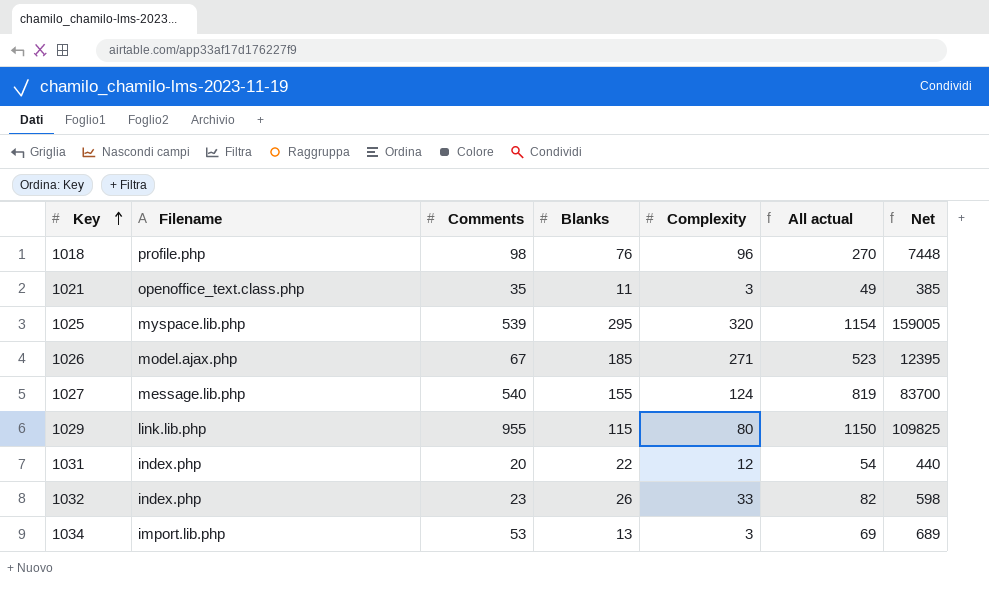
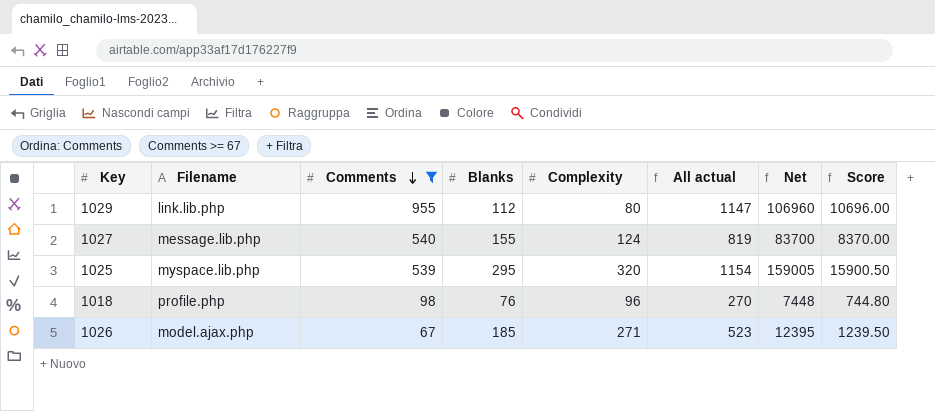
filter: none -> Comments >= 67
row order: Key ascending -> Comments descending
column Score | formula: none -> [Net] * 0.1
1029 | Blanks: 115 -> 112
1029 | All actual: 1150 -> 1147
1029 | Net: 109825 -> 106960

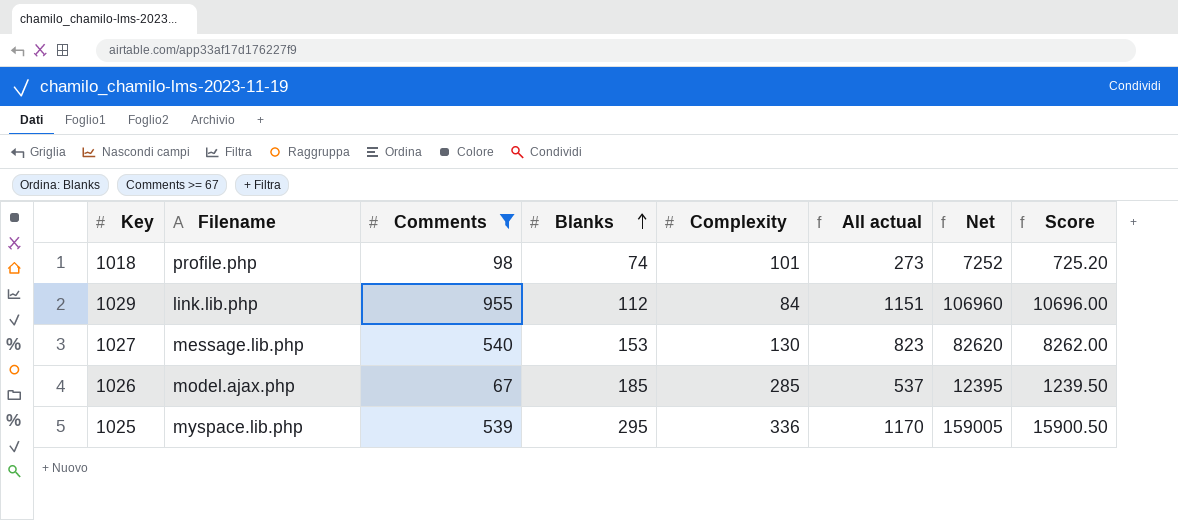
row order: Comments descending -> Blanks ascending
1018 | Blanks: 76 -> 74
1018 | Complexity: 96 -> 101
1018 | All actual: 270 -> 273
1018 | Net: 7448 -> 7252
1018 | Score: 744.80 -> 725.20
1029 | Complexity: 80 -> 84
1029 | All actual: 1147 -> 1151
1027 | Blanks: 155 -> 153
1027 | Complexity: 124 -> 130
1027 | All actual: 819 -> 823
1027 | Net: 83700 -> 82620
1027 | Score: 8370.00 -> 8262.00
1026 | Complexity: 271 -> 285
1026 | All actual: 523 -> 537
1025 | Complexity: 320 -> 336
1025 | All actual: 1154 -> 1170

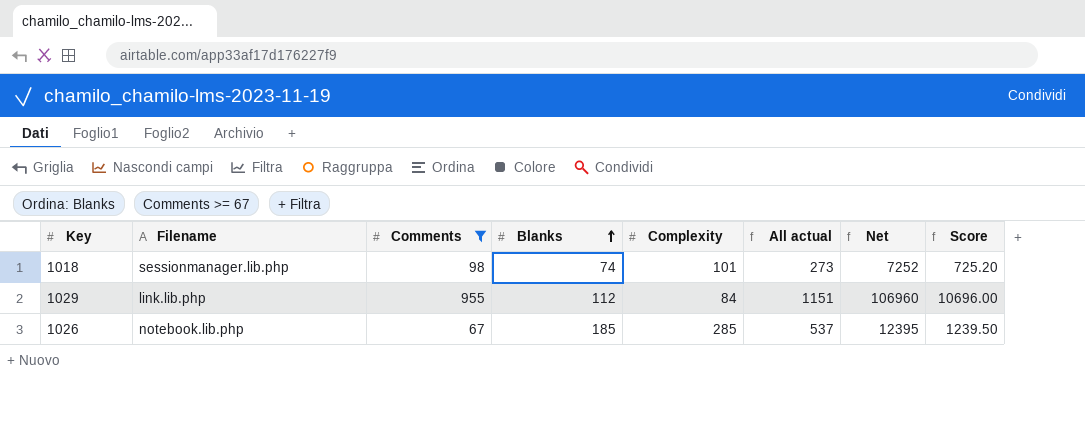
row 1027: message.lib.php | 540 | 153 | 130 | 823 | 82620 | 8262.00 -> none
row 1025: myspace.lib.php | 539 | 295 | 336 | 1170 | 159005 | 15900.50 -> none
1018 | Filename: profile.php -> sessionmanager.lib.php
1026 | Filename: model.ajax.php -> notebook.lib.php

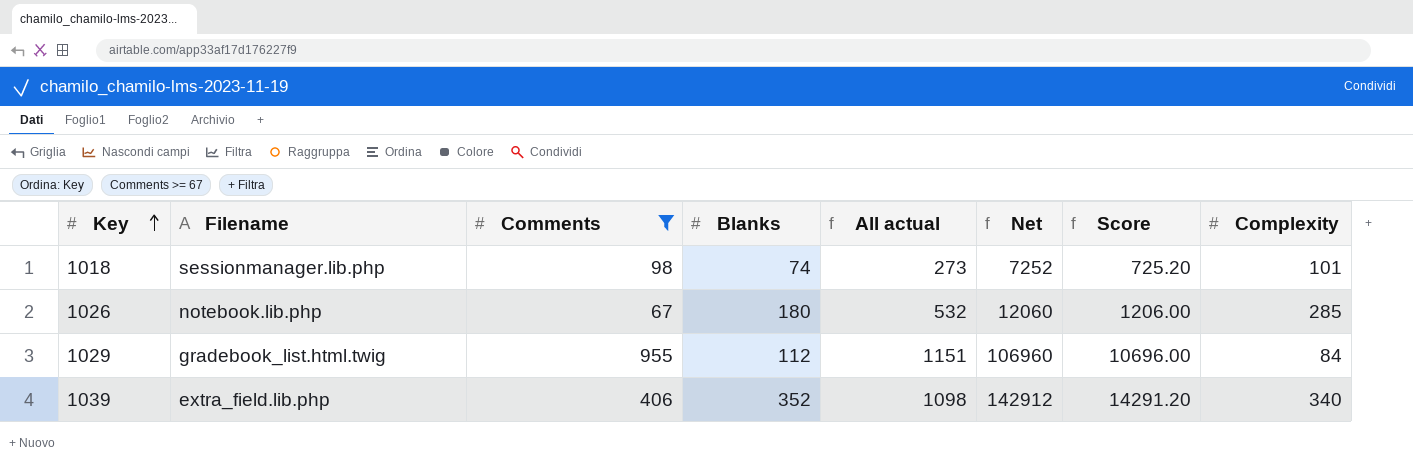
row order: Blanks ascending -> Key ascending
column Complexity | position: 5 -> 8
1026 | Blanks: 185 -> 180
1026 | All actual: 537 -> 532
1026 | Net: 12395 -> 12060
1026 | Score: 1239.50 -> 1206.00
1029 | Filename: link.lib.php -> gradebook_list.html.twig
row 1039: none -> extra_field.lib.php | 406 | 352 | 1098 | 142912 | 14291.20 | 340

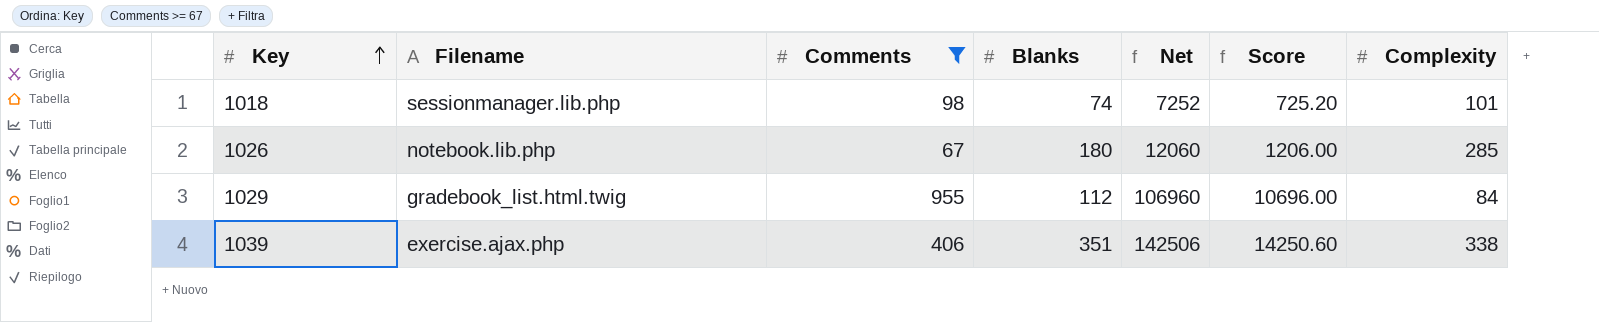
column All actual | formula: [Comments] + [Blanks] + [Complexity] -> none
1039 | Filename: extra_field.lib.php -> exercise.ajax.php
1039 | Blanks: 352 -> 351
1039 | Net: 142912 -> 142506
1039 | Score: 14291.20 -> 14250.60
1039 | Complexity: 340 -> 338

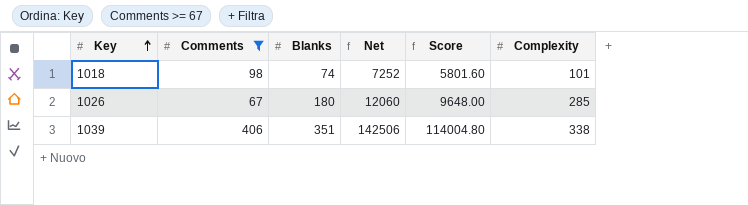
column Filename | position: 2 -> none
column Score | formula: [Net] * 0.1 -> [Net] * 0.8
row 1029: gradebook_list.html.twig | 955 | 112 | 106960 | 10696.00 | 84 -> none

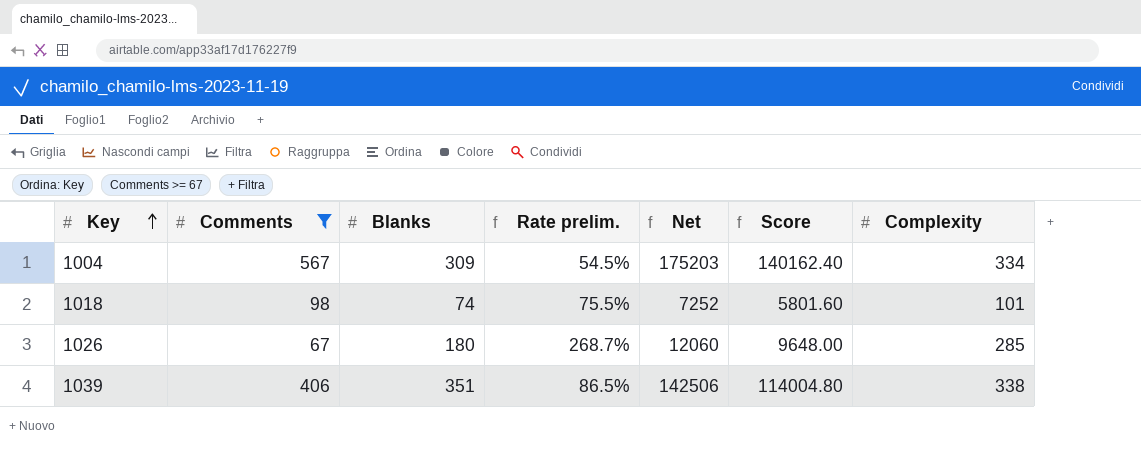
column Rate prelim. | formula: none -> [Blanks] / [Comments]
row 1004: none -> 567 | 309 | 54.5% | 175203 | 140162.40 | 334

